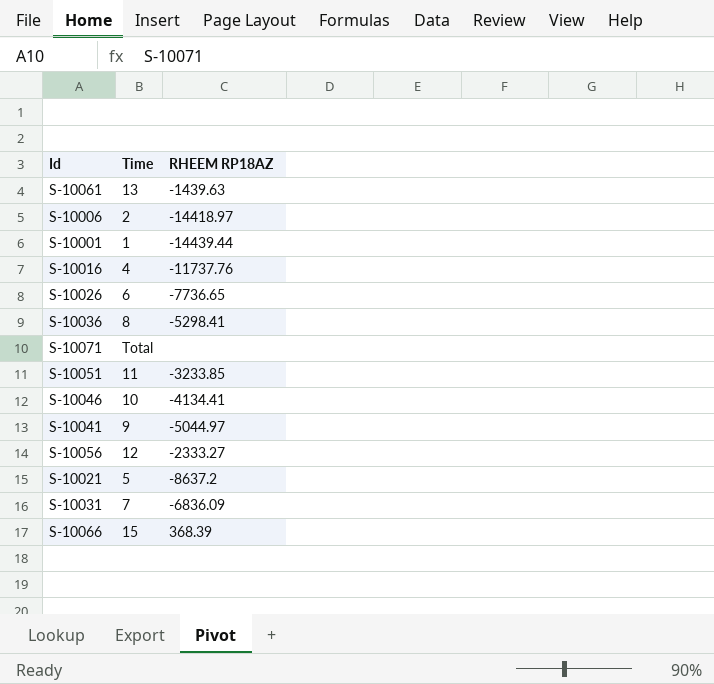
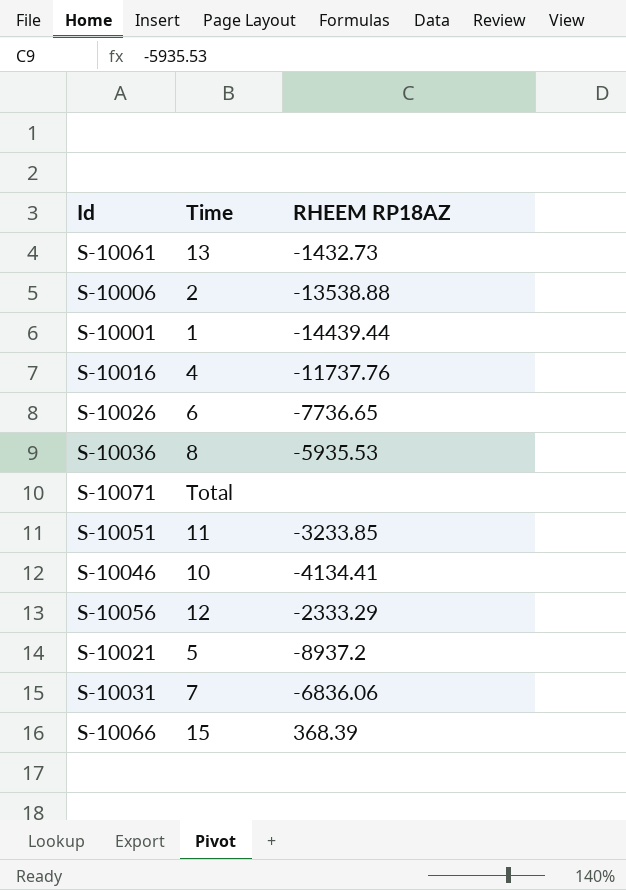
row S-10041: 9 | -5044.97 -> none
S-10061 | RHEEM RP18AZ: -1439.63 -> -1432.73
S-10006 | RHEEM RP18AZ: -14418.97 -> -13538.88
S-10036 | RHEEM RP18AZ: -5298.41 -> -5935.53
S-10056 | RHEEM RP18AZ: -2333.27 -> -2333.29
S-10021 | RHEEM RP18AZ: -8637.2 -> -8937.2
S-10031 | RHEEM RP18AZ: -6836.09 -> -6836.06

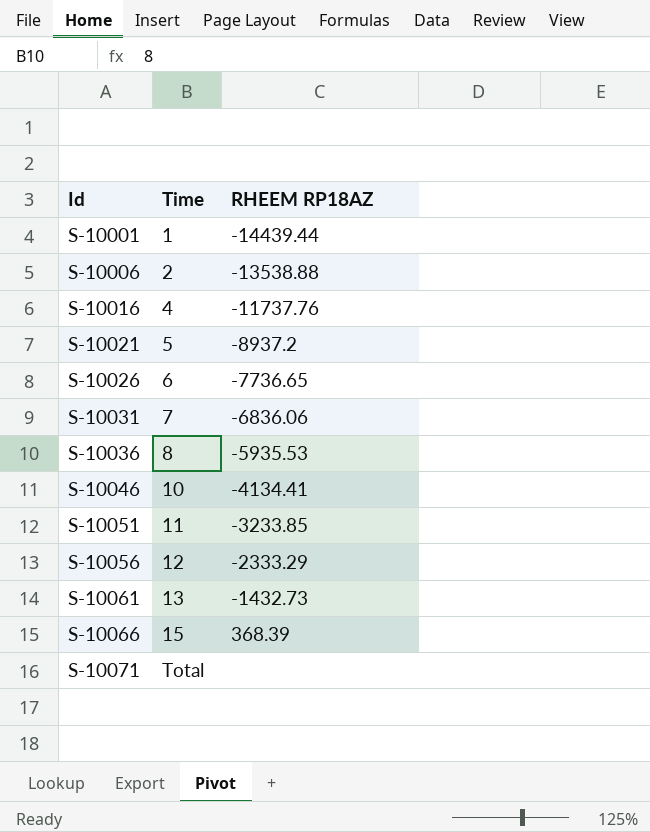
row order: none -> Id ascending

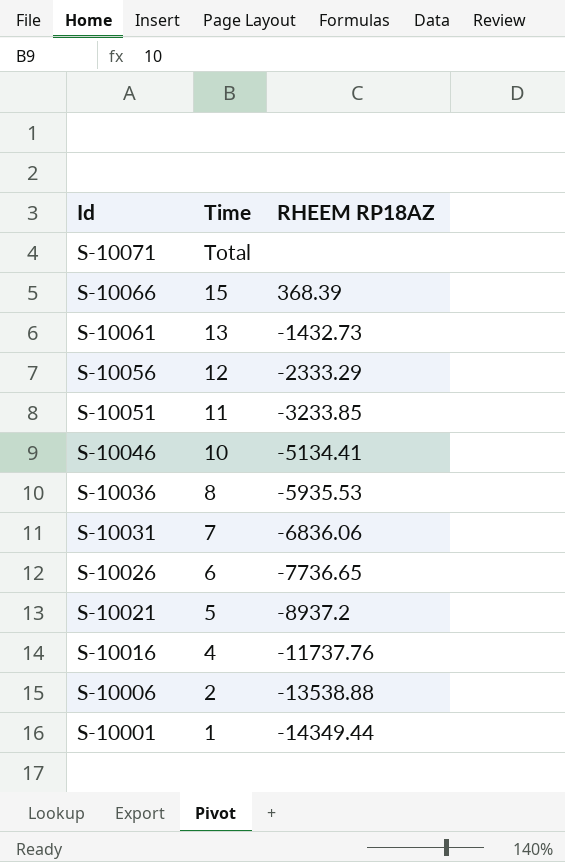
row order: Id ascending -> Id descending
S-10046 | RHEEM RP18AZ: -4134.41 -> -5134.41
S-10001 | RHEEM RP18AZ: -14439.44 -> -14349.44

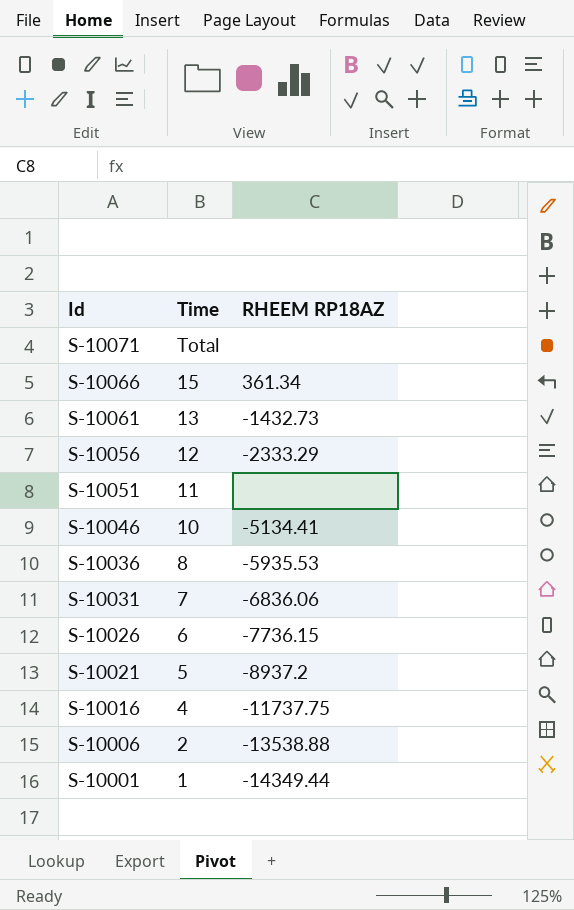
S-10066 | RHEEM RP18AZ: 368.39 -> 361.34
S-10051 | RHEEM RP18AZ: -3233.85 -> none
S-10026 | RHEEM RP18AZ: -7736.65 -> -7736.15
S-10016 | RHEEM RP18AZ: -11737.76 -> -11737.75

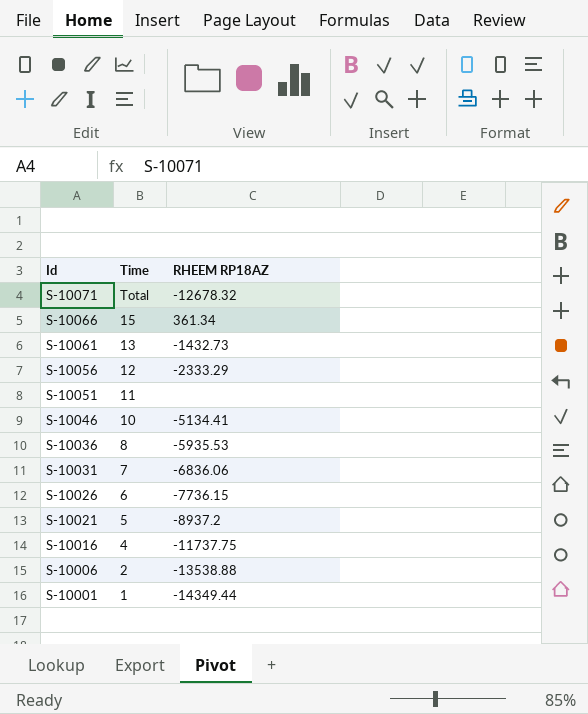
S-10071 | RHEEM RP18AZ: none -> -12678.32

